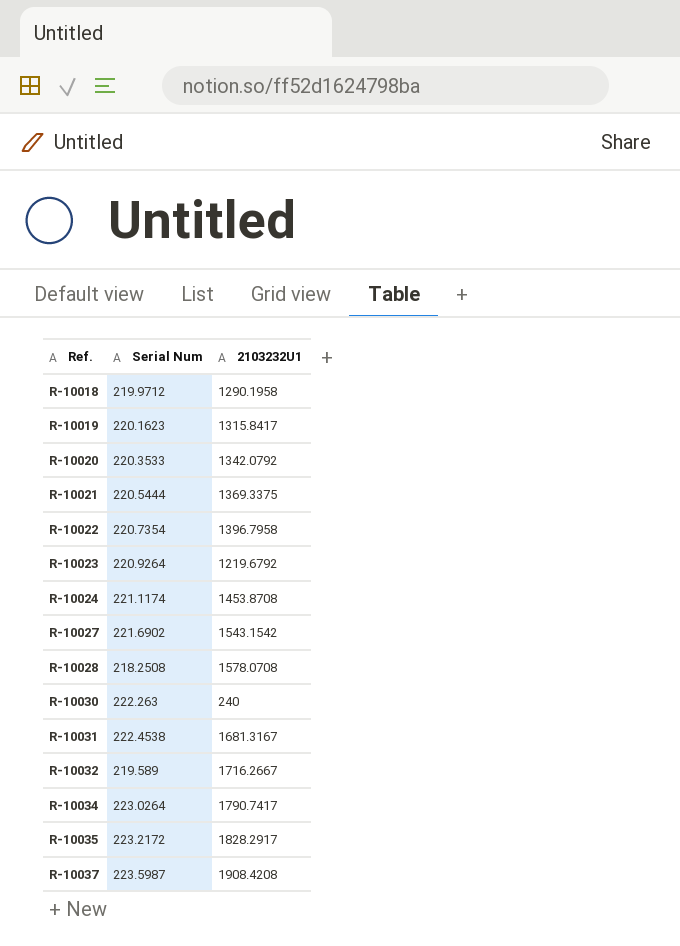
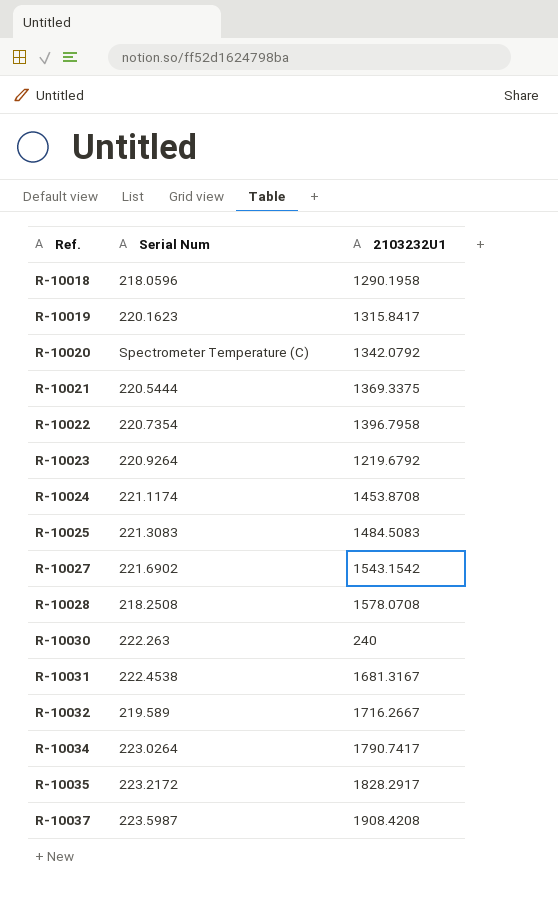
R-10018 | Serial Num: 219.9712 -> 218.0596
R-10020 | Serial Num: 220.3533 -> Spectrometer Temperature (C)
row R-10025: none -> 221.3083 | 1484.5083

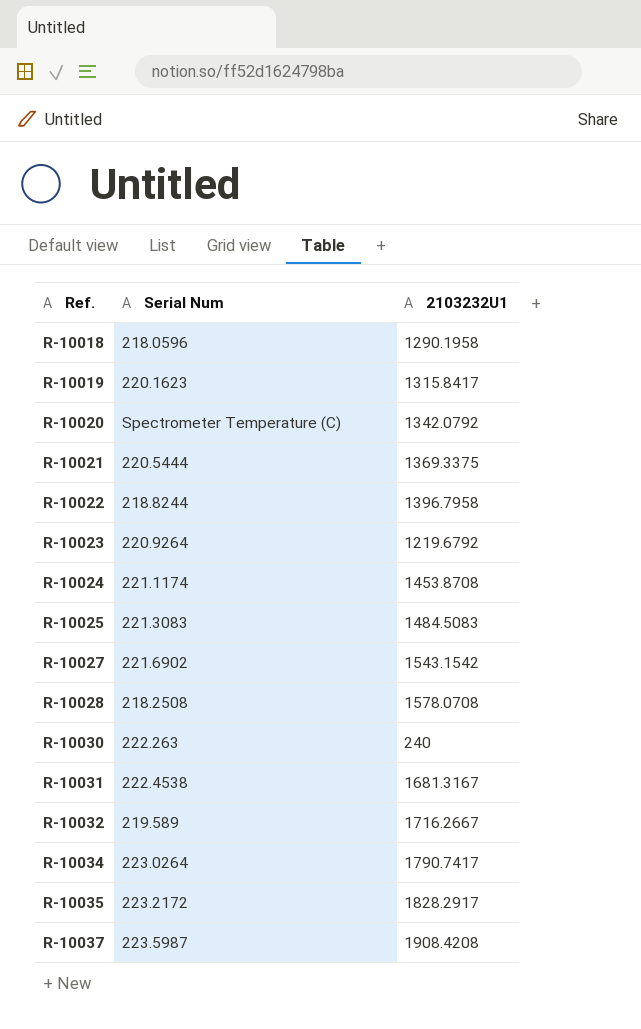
R-10022 | Serial Num: 220.7354 -> 218.8244

